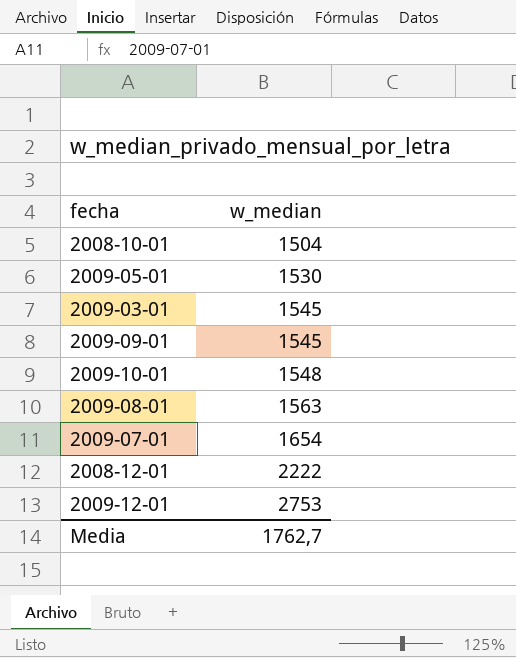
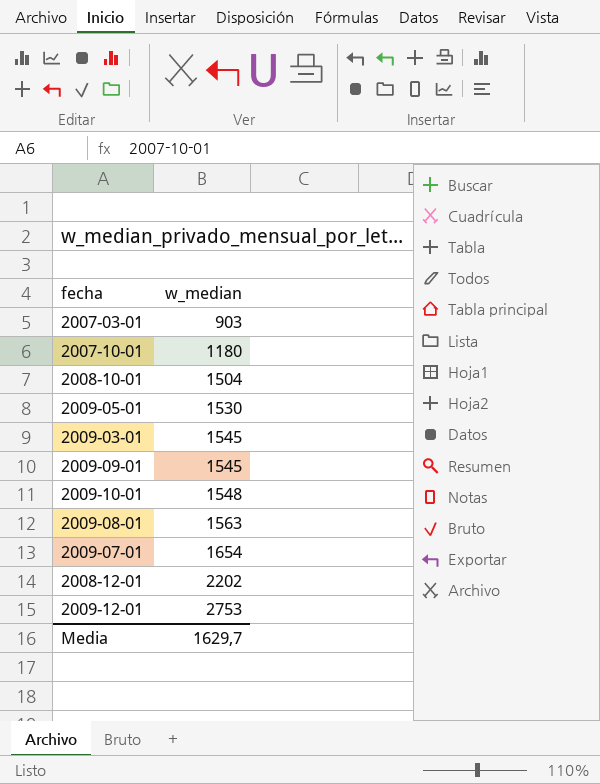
row 2007-03-01: none -> 903
row 2007-10-01: none -> 1180
2008-12-01 | w_median: 2222 -> 2202
Media | w_median: 1762,7 -> 1629,7

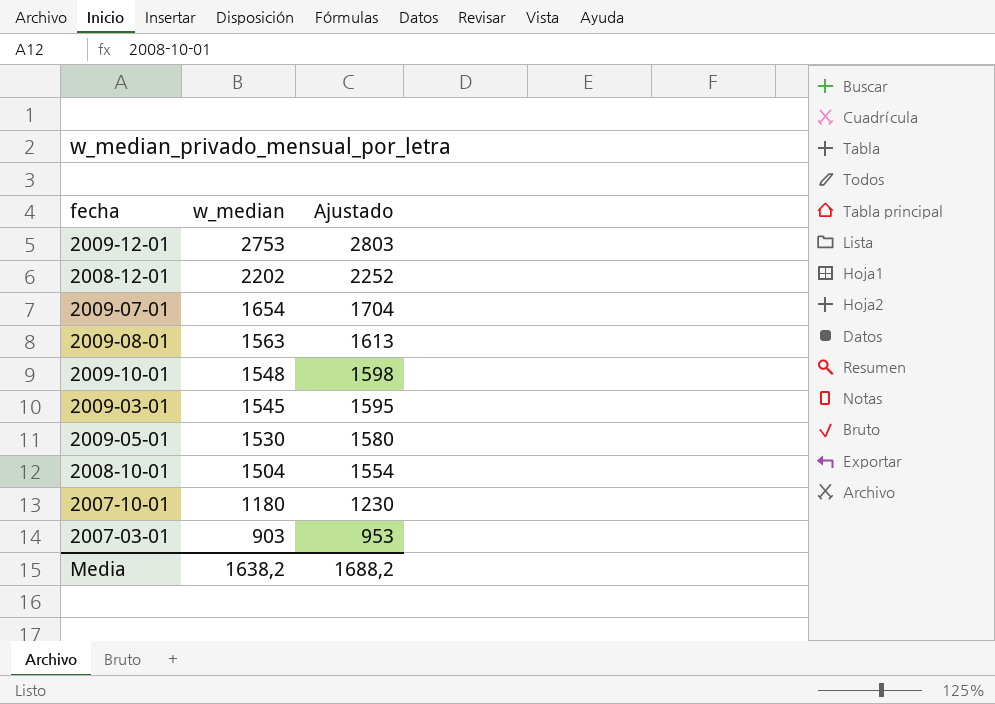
row order: w_median ascending -> w_median descending
column Ajustado | formula: none -> [w_median] + 50
row 2009-09-01: 1545 -> none
Media | w_median: 1629,7 -> 1638,2

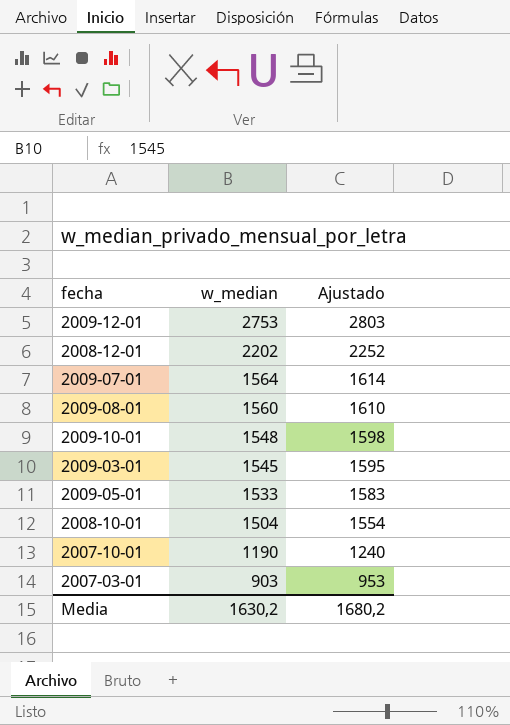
2009-07-01 | w_median: 1654 -> 1564
2009-07-01 | Ajustado: 1704 -> 1614
2009-08-01 | w_median: 1563 -> 1560
2009-08-01 | Ajustado: 1613 -> 1610
2009-05-01 | w_median: 1530 -> 1533
2009-05-01 | Ajustado: 1580 -> 1583
2007-10-01 | w_median: 1180 -> 1190
2007-10-01 | Ajustado: 1230 -> 1240
Media | w_median: 1638,2 -> 1630,2
Media | Ajustado: 1688,2 -> 1680,2

